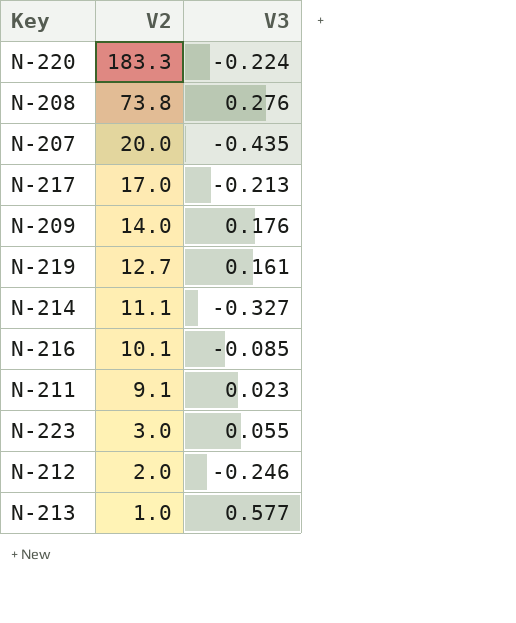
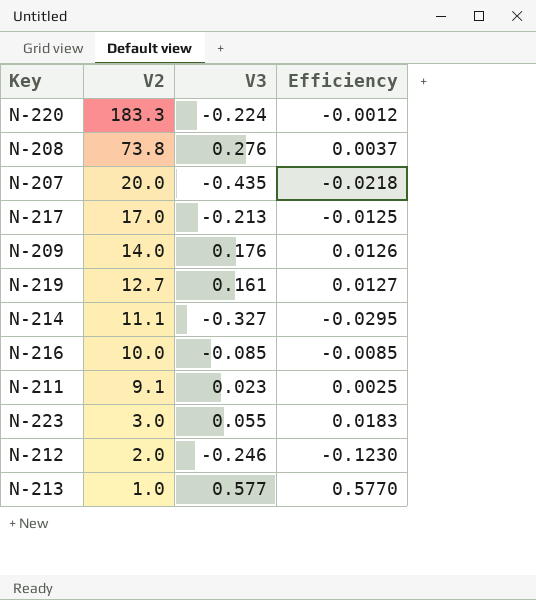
column Efficiency | formula: none -> [V3] / [V2]
N-216 | V2: 10.1 -> 10.0

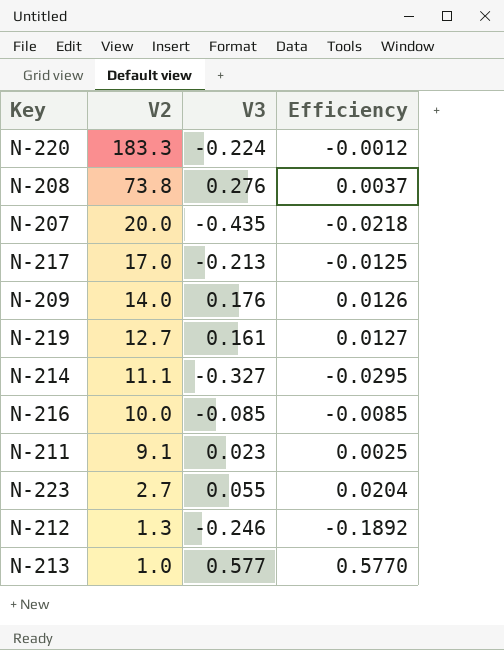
N-223 | V2: 3.0 -> 2.7
N-223 | Efficiency: 0.0183 -> 0.0204
N-212 | V2: 2.0 -> 1.3
N-212 | Efficiency: -0.1230 -> -0.1892

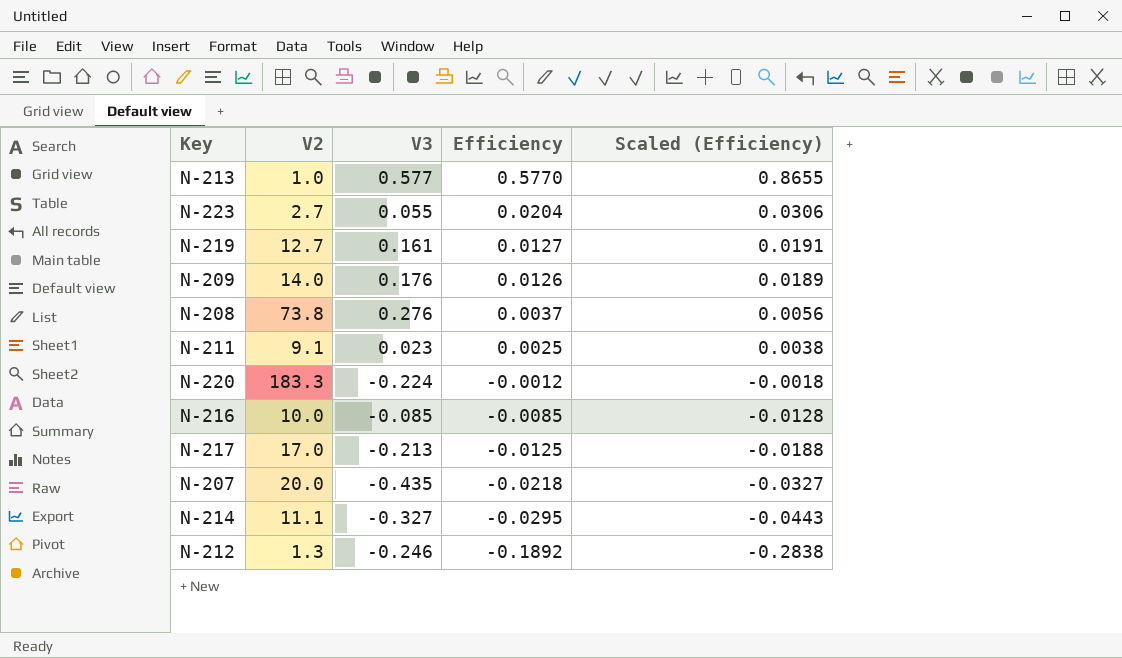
row order: V2 descending -> Efficiency descending
column Scaled (Efficiency) | formula: none -> [Efficiency] * 1.5

